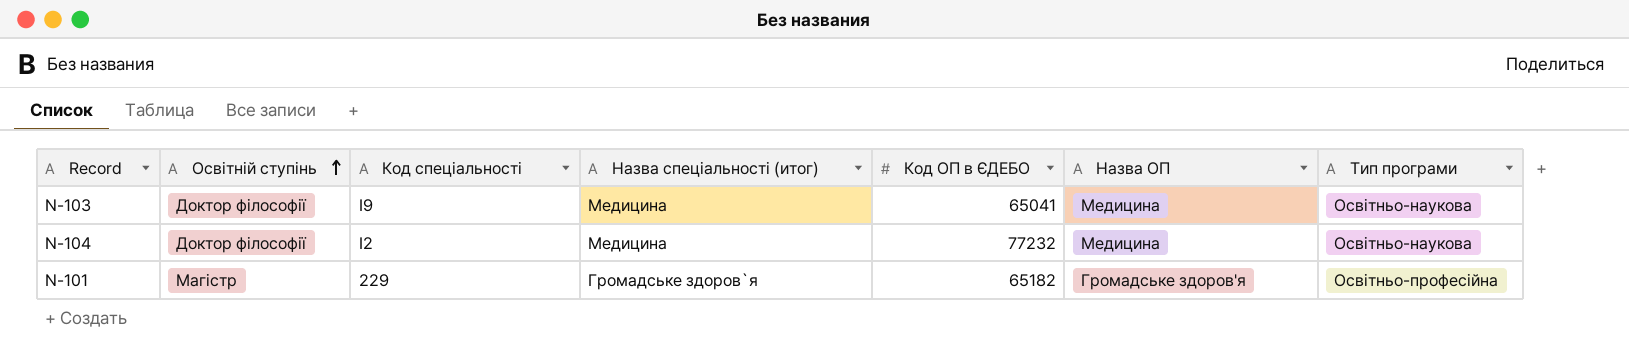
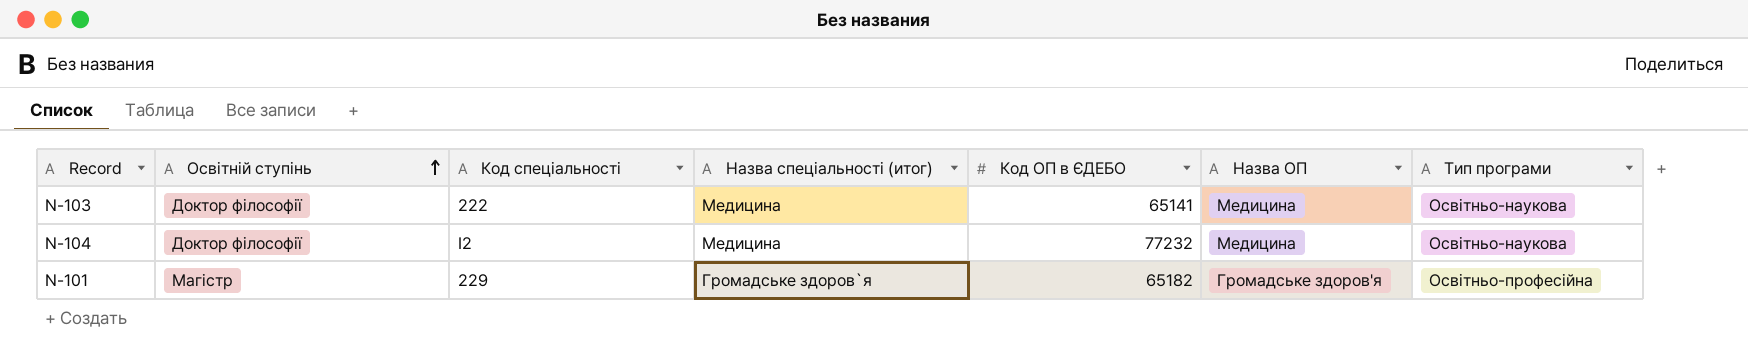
N-103 | Код спеціальності: I9 -> 222
N-103 | Код ОП в ЄДЕБО: 65041 -> 65141

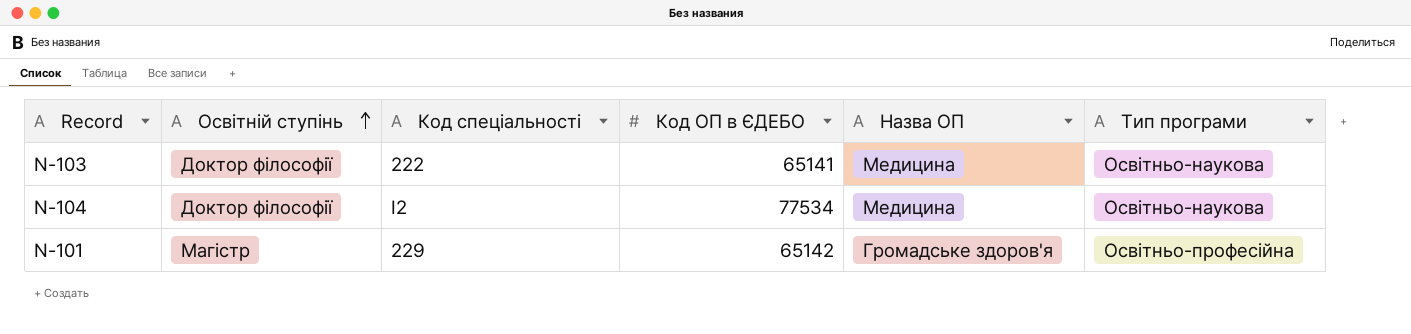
column Назва спеціальності (итог) | position: 4 -> none
N-104 | Код ОП в ЄДЕБО: 77232 -> 77534
N-101 | Код ОП в ЄДЕБО: 65182 -> 65142

